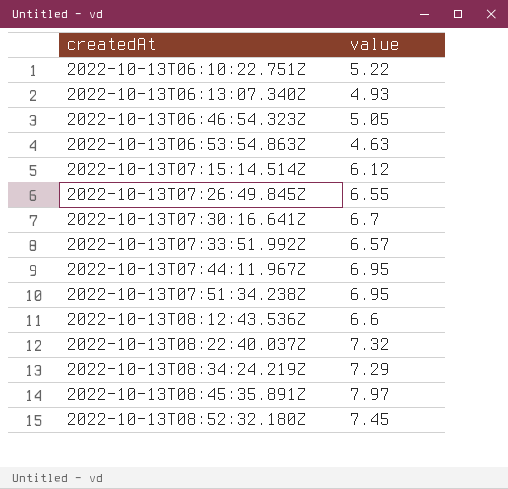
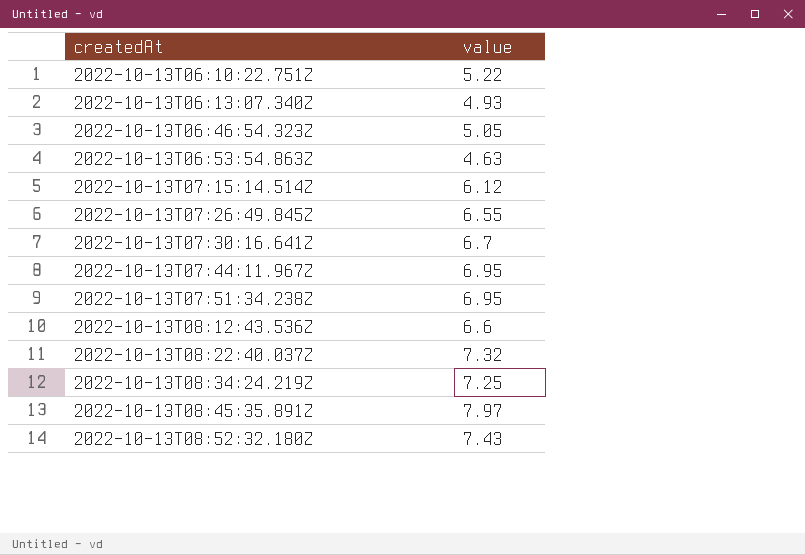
row 2022-10-13T07:33:51.992Z: 6.57 -> none
2022-10-13T08:34:24.219Z | value: 7.29 -> 7.25
2022-10-13T08:52:32.180Z | value: 7.45 -> 7.43

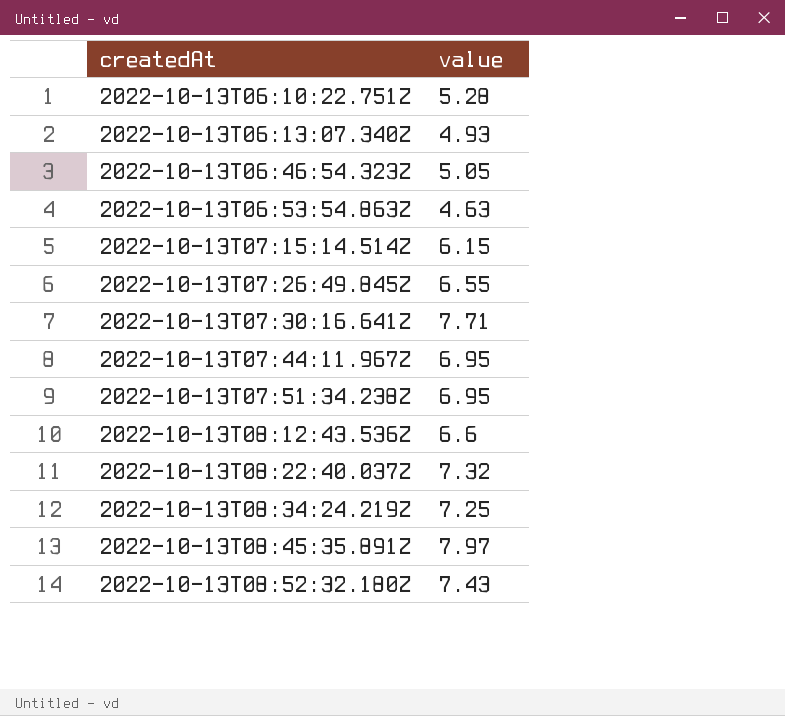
2022-10-13T06:10:22.751Z | value: 5.22 -> 5.28
2022-10-13T07:15:14.514Z | value: 6.12 -> 6.15
2022-10-13T07:30:16.641Z | value: 6.7 -> 7.71

